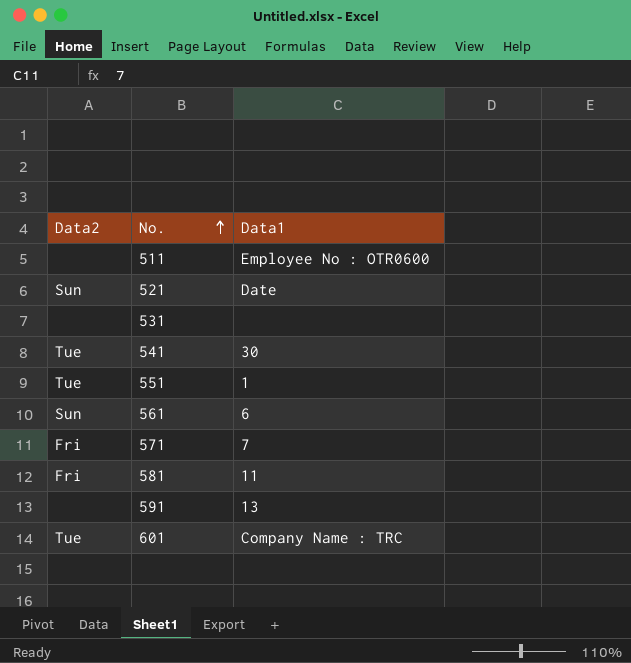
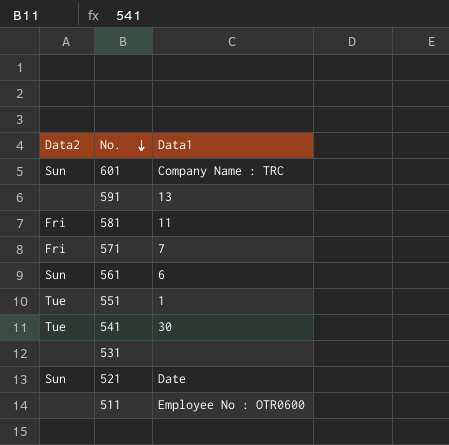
row order: No. ascending -> No. descending
601 | Data2: Tue -> Sun

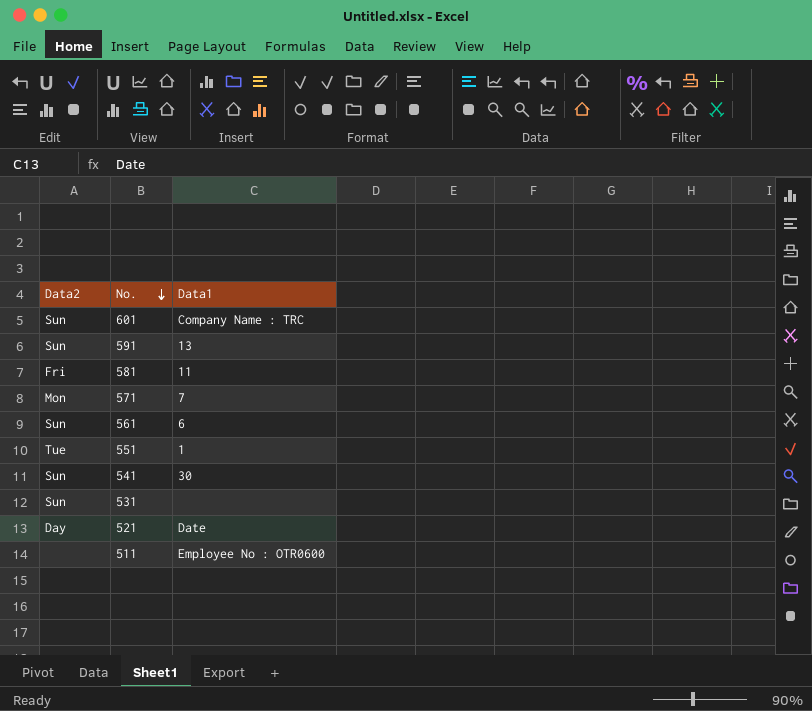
591 | Data2: none -> Sun
571 | Data2: Fri -> Mon
541 | Data2: Tue -> Sun
531 | Data2: none -> Sun
521 | Data2: Sun -> Day

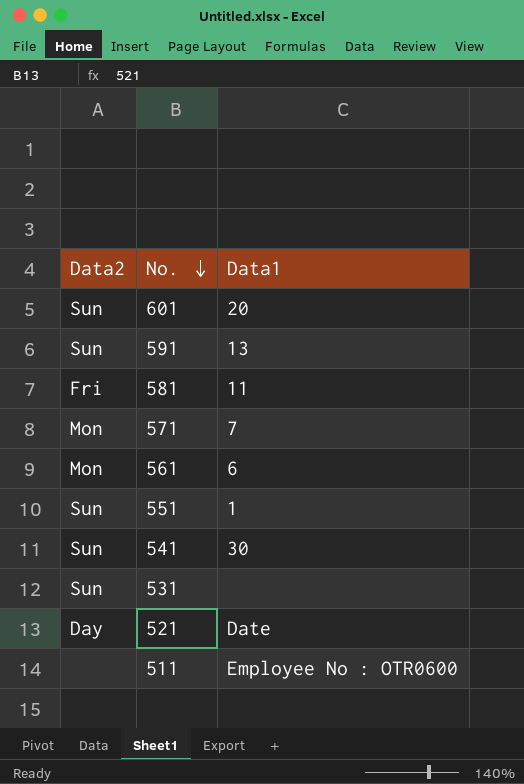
601 | Data1: Company Name : TRC -> 20
561 | Data2: Sun -> Mon
551 | Data2: Tue -> Sun

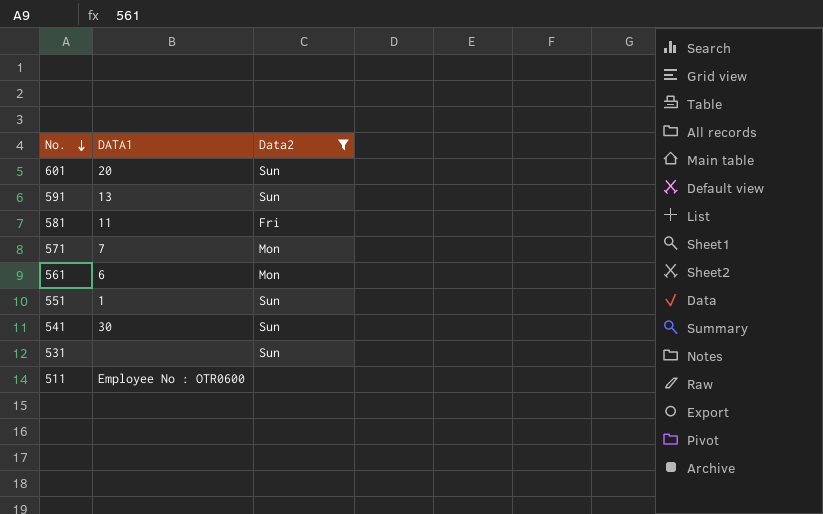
filter: none -> Data2 != Day
column name: Data1 -> DATA1
column Data2 | position: 1 -> 3

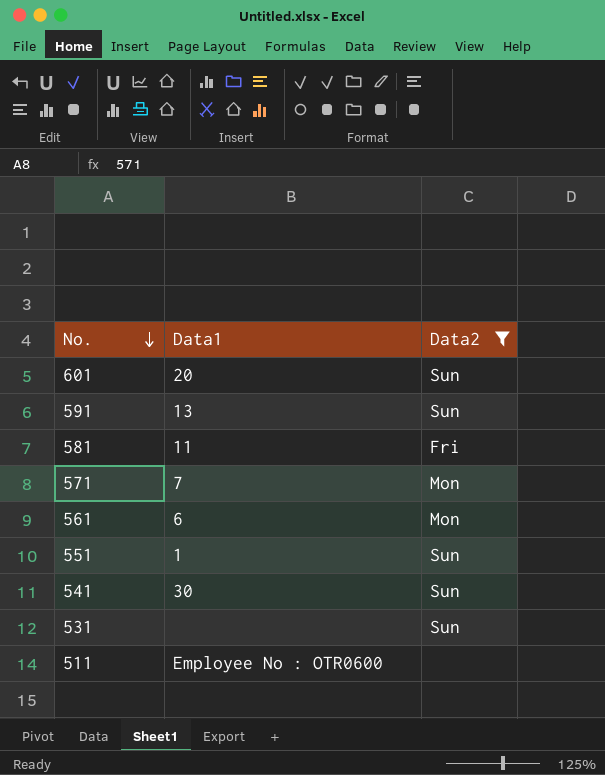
column name: DATA1 -> Data1

